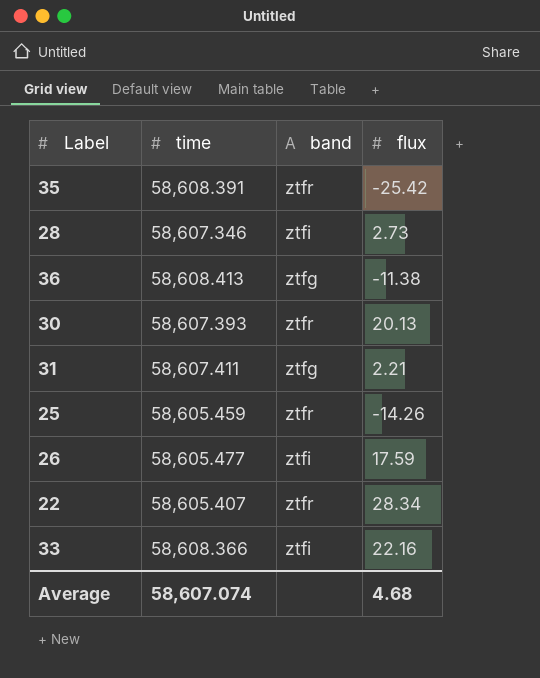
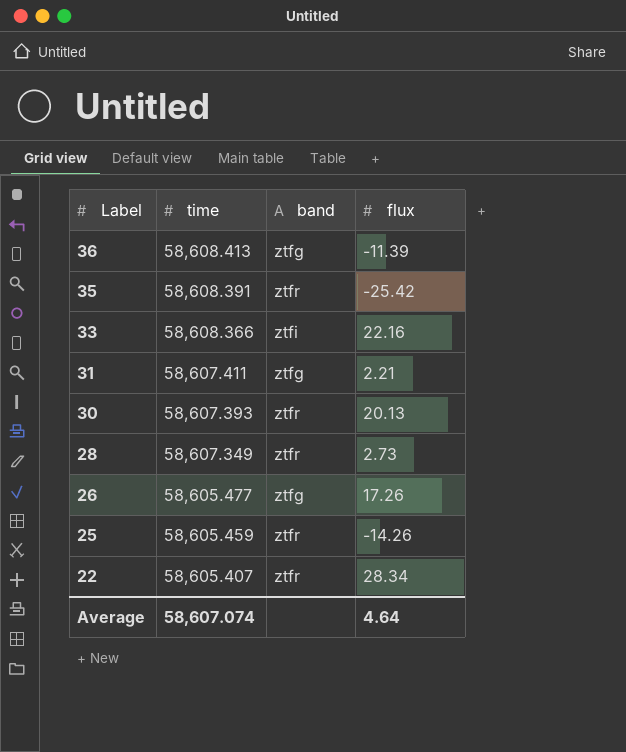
row order: none -> Label descending
36 | flux: -11.38 -> -11.39
28 | time: 58,607.346 -> 58,607.349
28 | band: ztfi -> ztfr
26 | band: ztfi -> ztfg
26 | flux: 17.59 -> 17.26
Average | flux: 4.68 -> 4.64

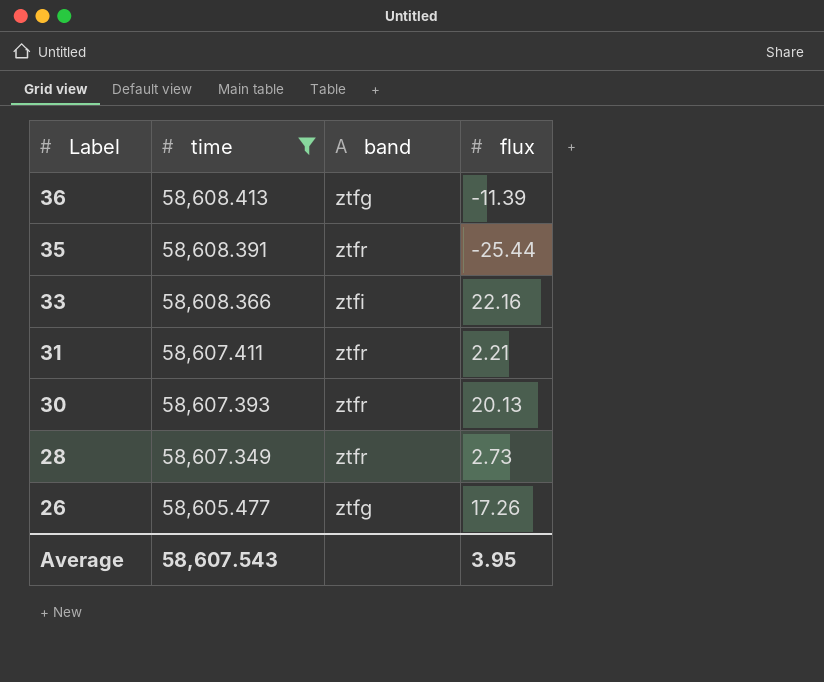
filter: none -> time >= 58,605.477
35 | flux: -25.42 -> -25.44
31 | band: ztfg -> ztfr
Average | time: 58,607.074 -> 58,607.543
Average | flux: 4.64 -> 3.95

